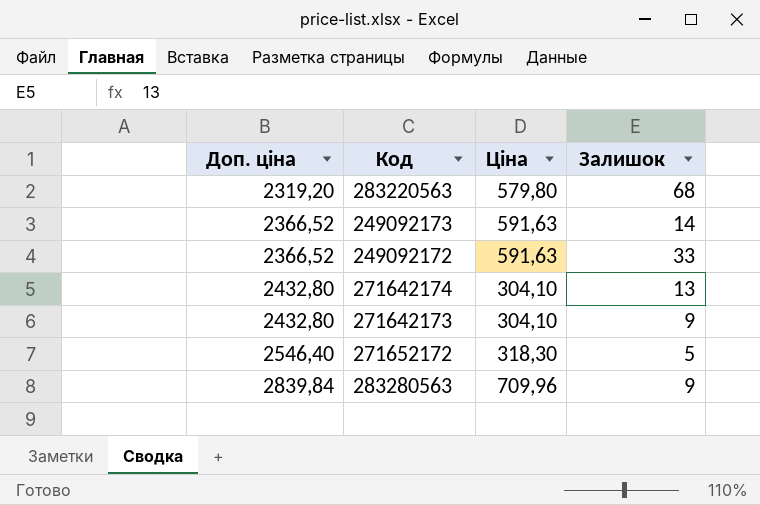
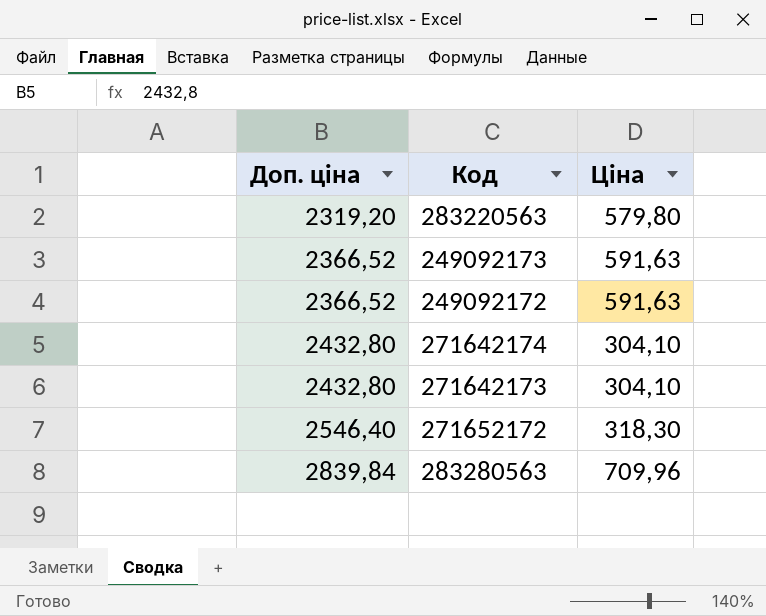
column Залишок | position: 4 -> none

